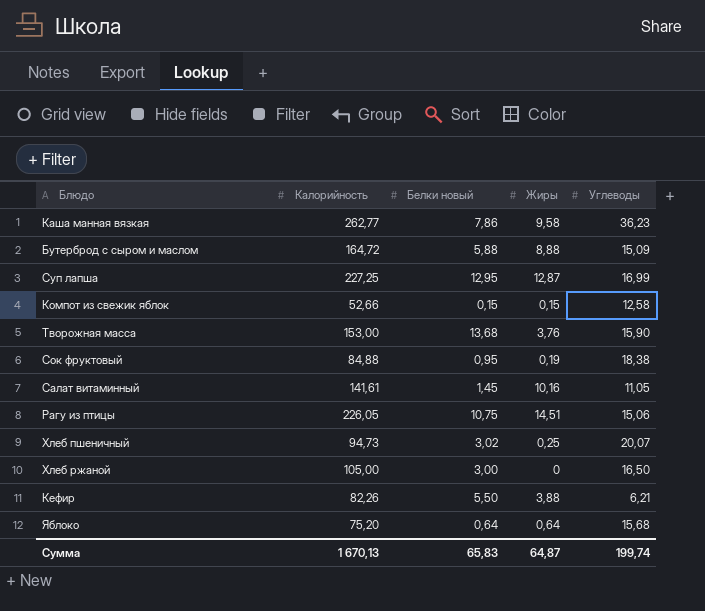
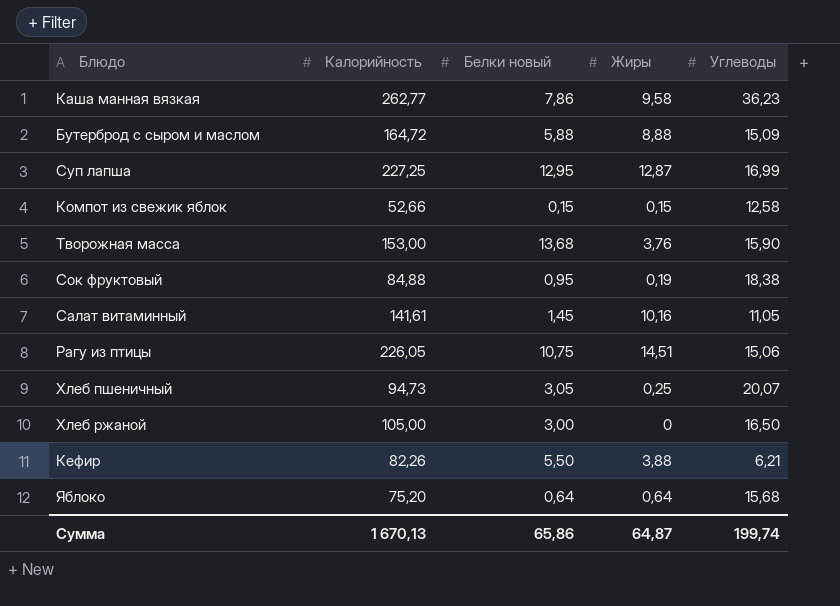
Хлеб пшеничный | Белки новый: 3,02 -> 3,05
Сумма | Белки новый: 65,83 -> 65,86

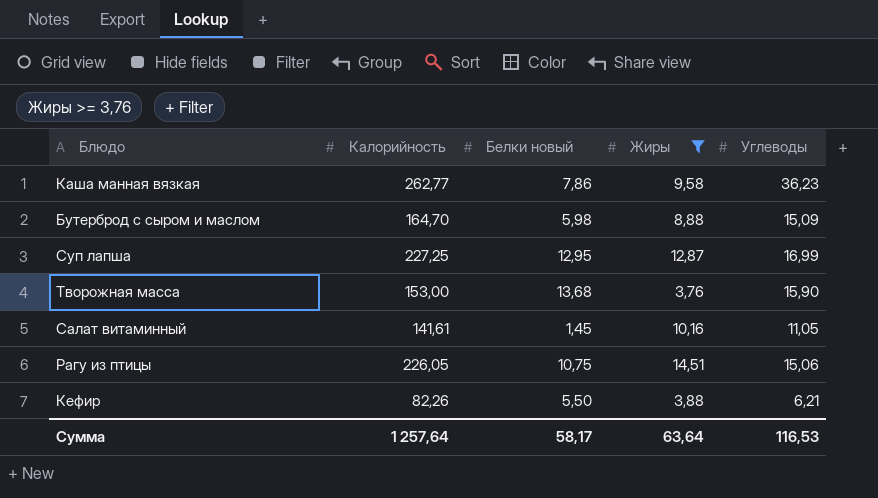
filter: none -> Жиры >= 3,76
Бутерброд с сыром и маслом | Калорийность: 164,72 -> 164,70
Бутерброд с сыром и маслом | Белки новый: 5,88 -> 5,98
Сумма | Калорийность: 1 670,13 -> 1 257,64
Сумма | Белки новый: 65,86 -> 58,17
Сумма | Жиры: 64,87 -> 63,64
Сумма | Углеводы: 199,74 -> 116,53

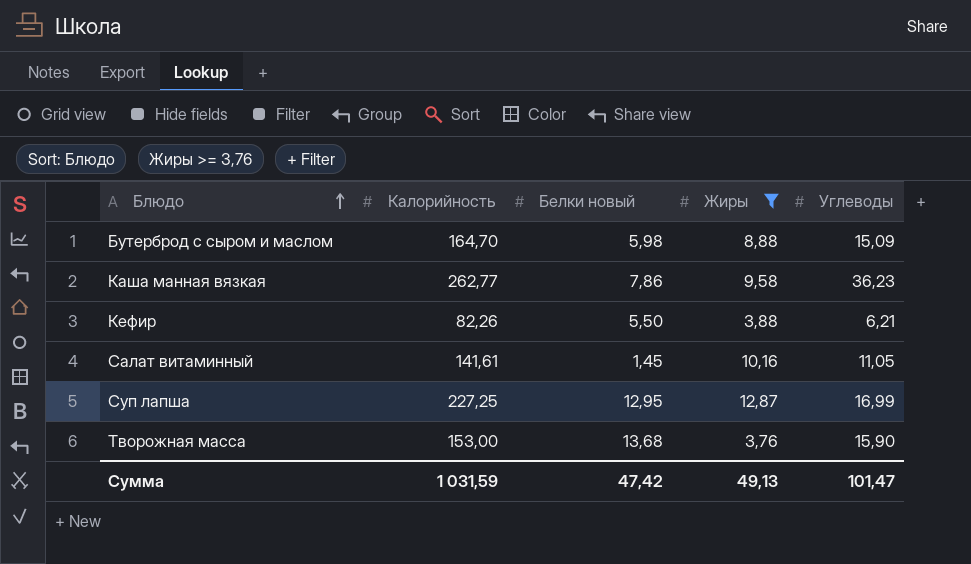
row order: none -> Блюдо ascending
row Рагу из птицы: 226,05 | 10,75 | 14,51 | 15,06 -> none
Сумма | Калорийность: 1 257,64 -> 1 031,59
Сумма | Белки новый: 58,17 -> 47,42
Сумма | Жиры: 63,64 -> 49,13
Сумма | Углеводы: 116,53 -> 101,47

